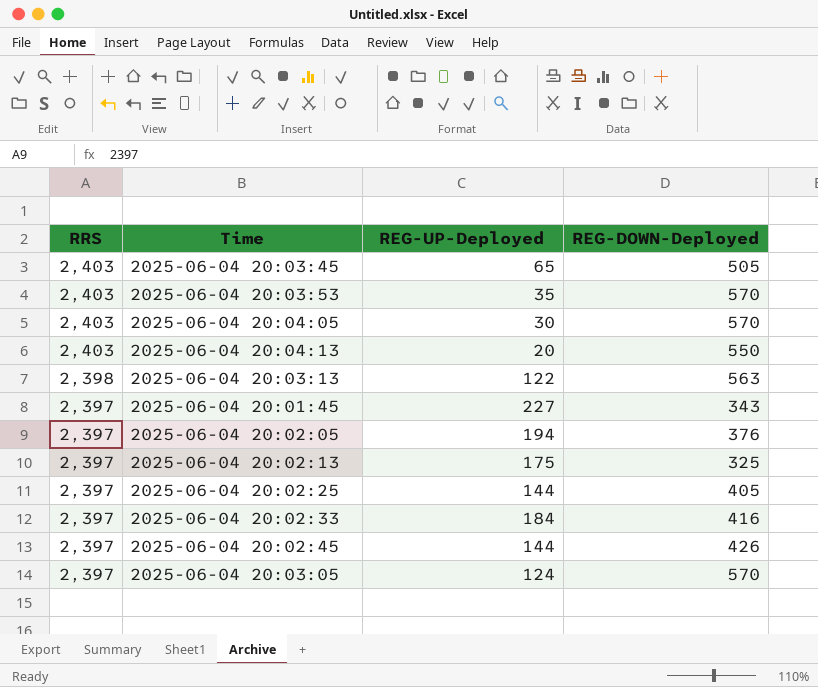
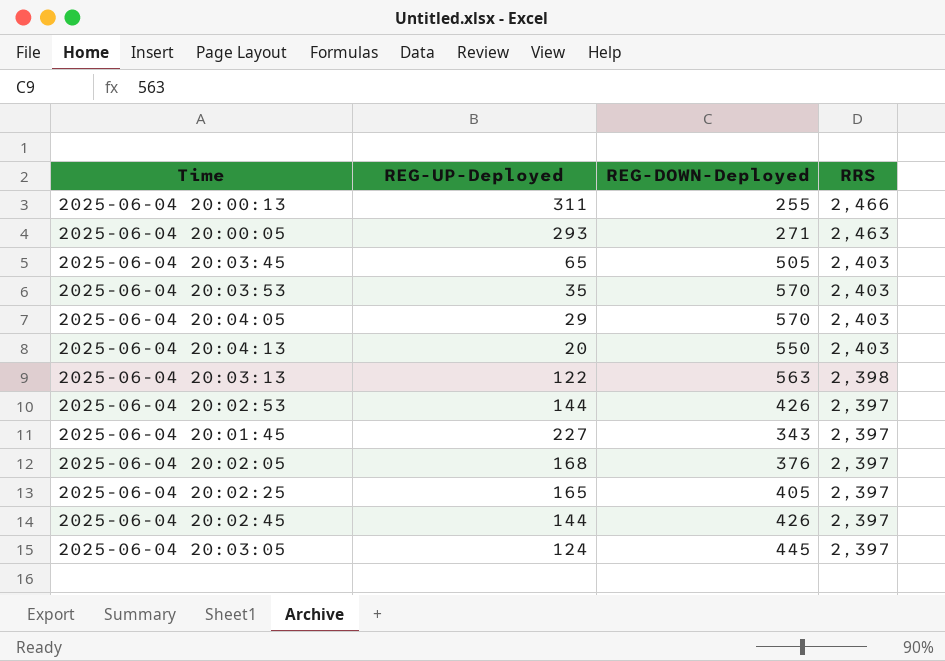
column RRS | position: 1 -> 4
row 2025-06-04 20:02:13: 2,397 | 175 | 325 -> none
row 2025-06-04 20:02:33: 2,397 | 184 | 416 -> none
row 2025-06-04 20:00:13: none -> 311 | 255 | 2,466
row 2025-06-04 20:00:05: none -> 293 | 271 | 2,463
2025-06-04 20:04:05 | REG-UP-Deployed: 30 -> 29
row 2025-06-04 20:02:53: none -> 144 | 426 | 2,397
2025-06-04 20:02:05 | REG-UP-Deployed: 194 -> 168
2025-06-04 20:02:25 | REG-UP-Deployed: 144 -> 165
2025-06-04 20:03:05 | REG-DOWN-Deployed: 570 -> 445

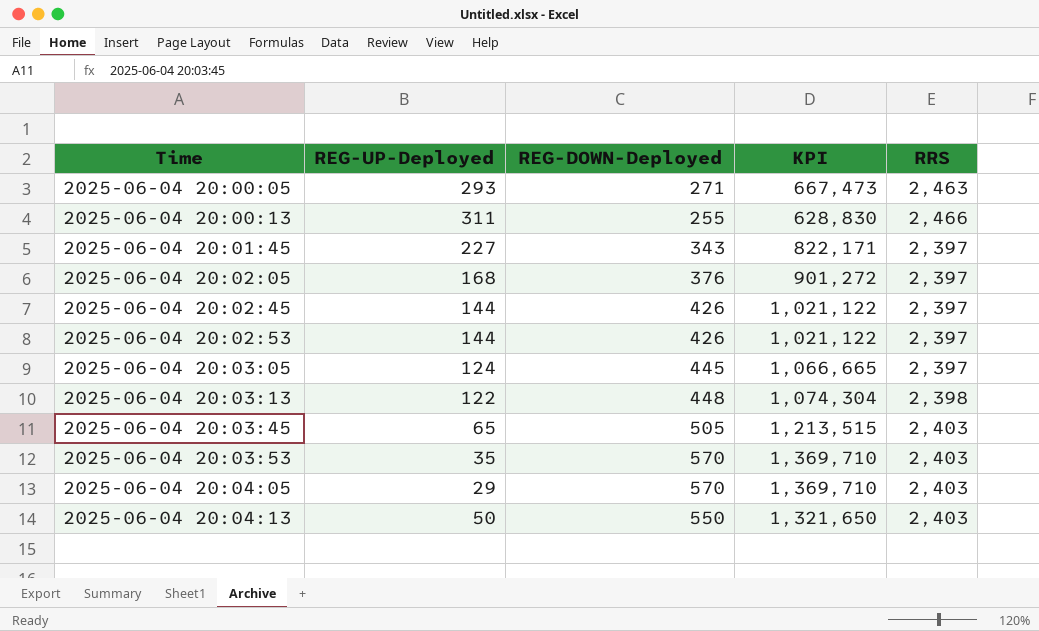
row order: RRS descending -> Time ascending
column KPI | formula: none -> [REG-DOWN-Deployed] * [RRS]
row 2025-06-04 20:02:25: 165 | 405 | 2,397 -> none
2025-06-04 20:03:13 | REG-DOWN-Deployed: 563 -> 448
2025-06-04 20:04:13 | REG-UP-Deployed: 20 -> 50

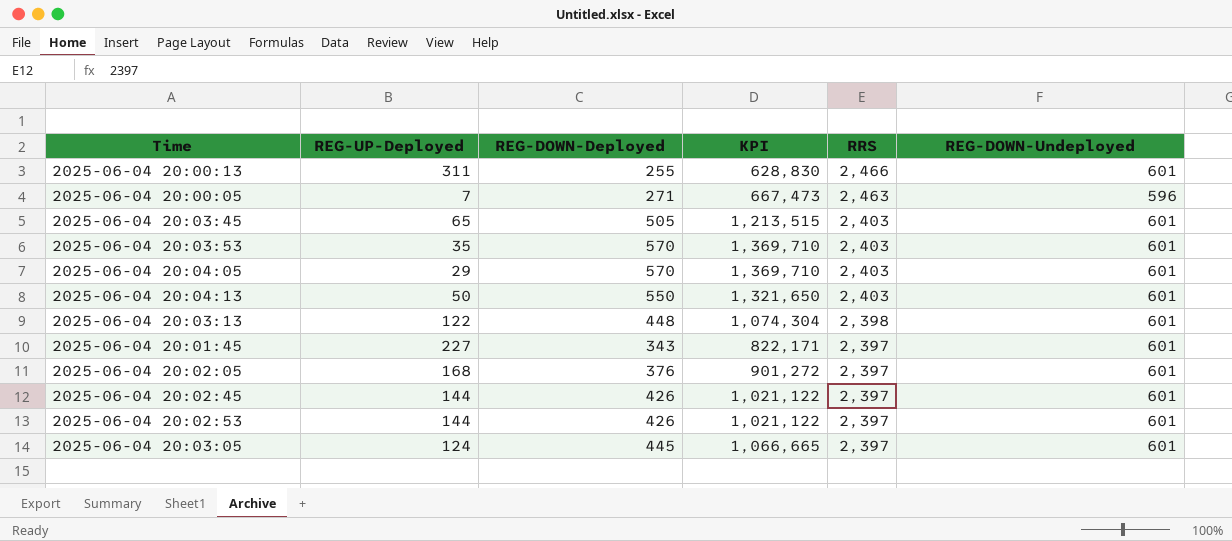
row order: Time ascending -> RRS descending
column REG-DOWN-Undeployed | position: none -> 6
2025-06-04 20:00:05 | REG-UP-Deployed: 293 -> 7

